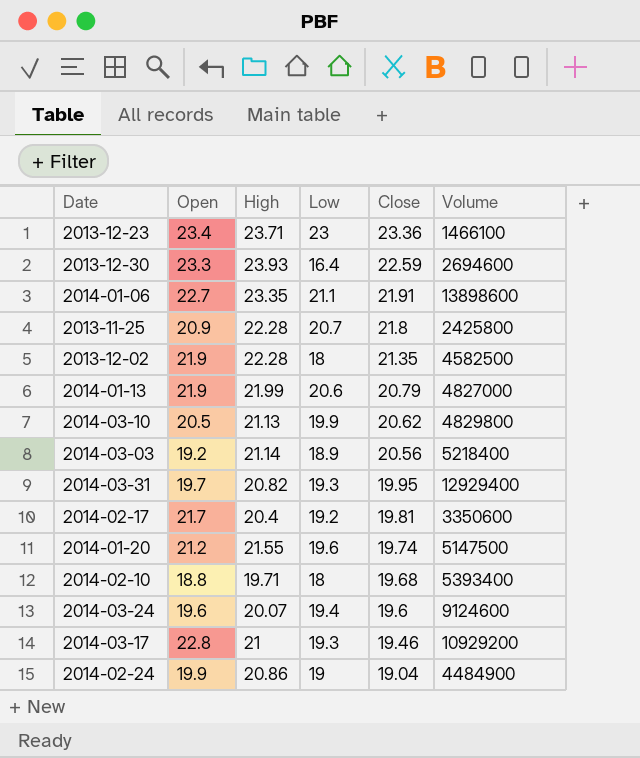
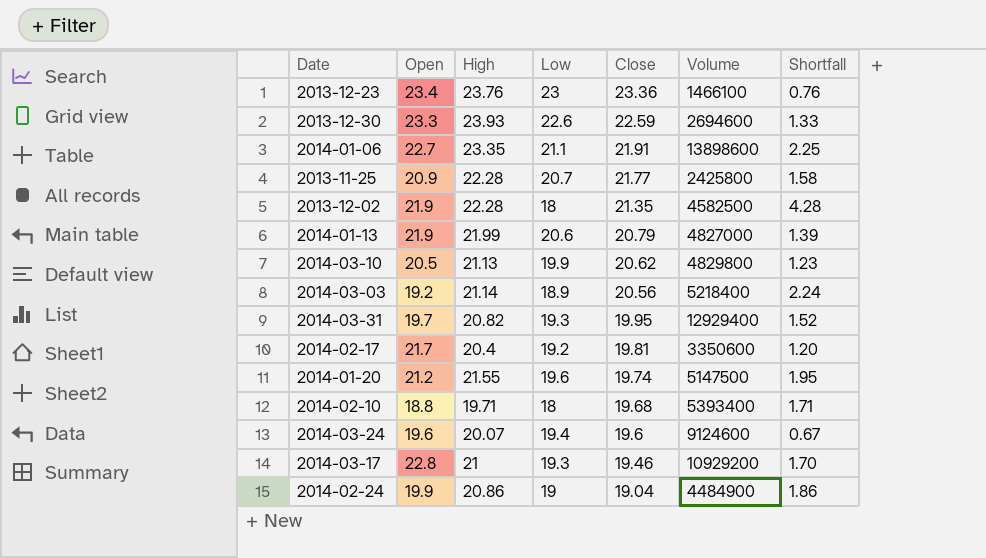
column Shortfall | formula: none -> [High] - [Low]
2013-12-23 | High: 23.71 -> 23.76
2013-12-30 | Low: 16.4 -> 22.6
2013-11-25 | Close: 21.8 -> 21.77

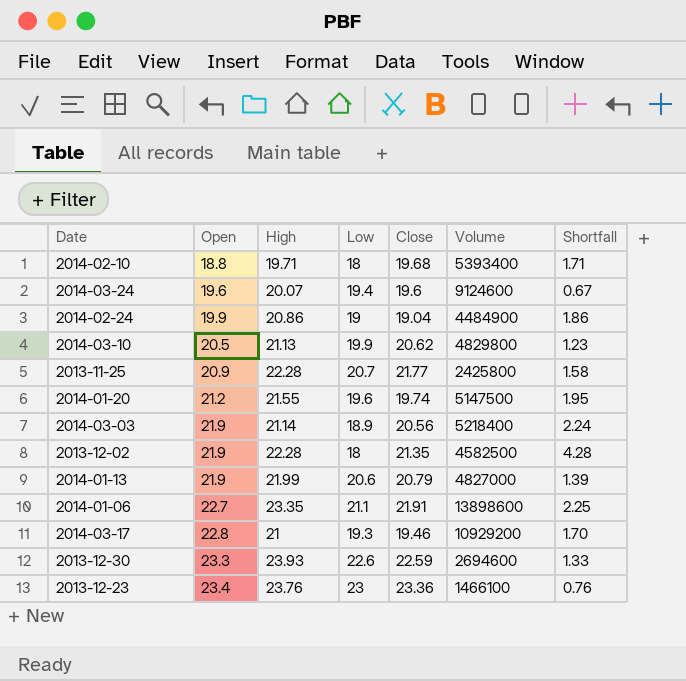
row order: Close descending -> Open ascending
row 2014-03-31: 19.7 | 20.82 | 19.3 | 19.95 | 12929400 | 1.52 -> none
row 2014-02-17: 21.7 | 20.4 | 19.2 | 19.81 | 3350600 | 1.20 -> none
2014-03-03 | Open: 19.2 -> 21.9

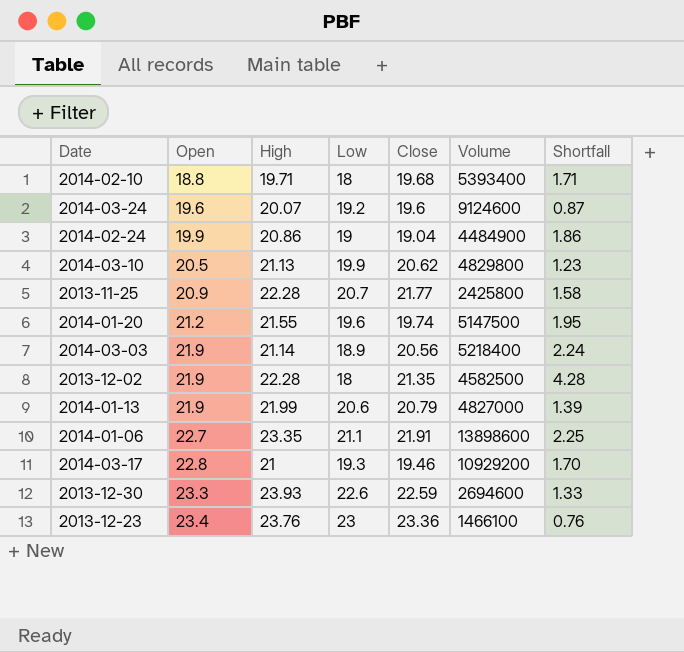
2014-03-24 | Low: 19.4 -> 19.2
2014-03-24 | Shortfall: 0.67 -> 0.87

